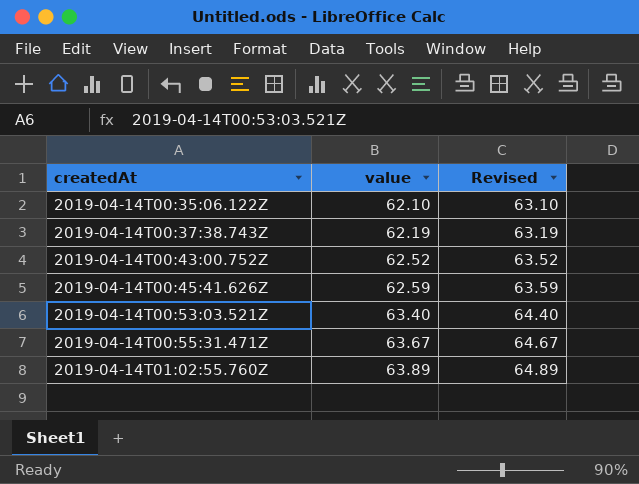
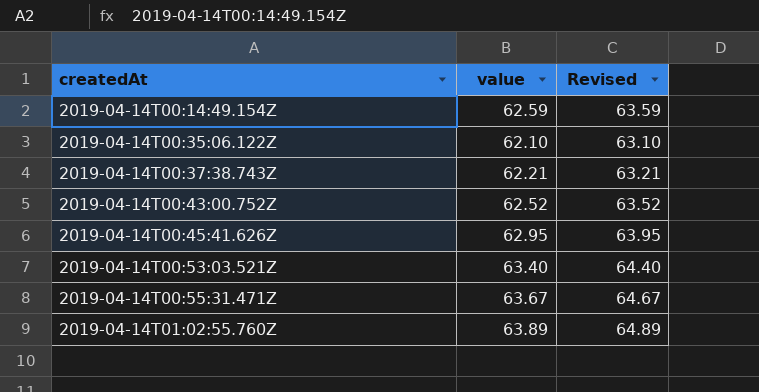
row 2019-04-14T00:14:49.154Z: none -> 62.59 | 63.59
2019-04-14T00:37:38.743Z | value: 62.19 -> 62.21
2019-04-14T00:37:38.743Z | Revised: 63.19 -> 63.21
2019-04-14T00:45:41.626Z | value: 62.59 -> 62.95
2019-04-14T00:45:41.626Z | Revised: 63.59 -> 63.95

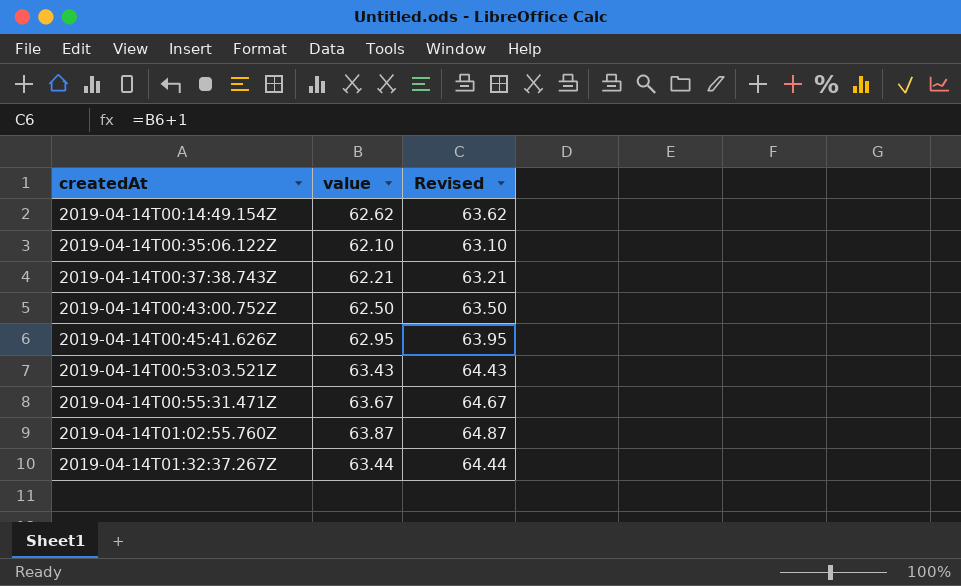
2019-04-14T00:14:49.154Z | value: 62.59 -> 62.62
2019-04-14T00:14:49.154Z | Revised: 63.59 -> 63.62
2019-04-14T00:43:00.752Z | value: 62.52 -> 62.50
2019-04-14T00:43:00.752Z | Revised: 63.52 -> 63.50
2019-04-14T00:53:03.521Z | value: 63.40 -> 63.43
2019-04-14T00:53:03.521Z | Revised: 64.40 -> 64.43
2019-04-14T01:02:55.760Z | value: 63.89 -> 63.87
2019-04-14T01:02:55.760Z | Revised: 64.89 -> 64.87
row 2019-04-14T01:32:37.267Z: none -> 63.44 | 64.44

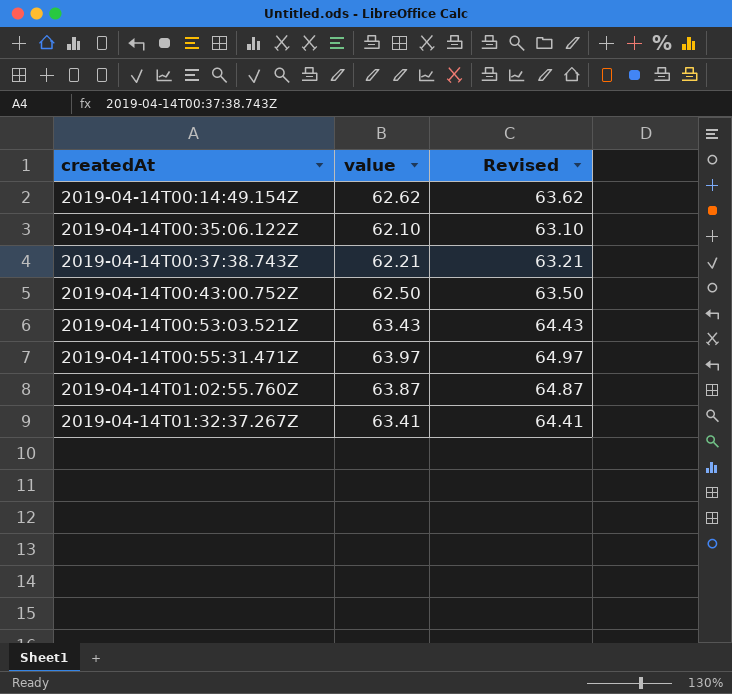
row 2019-04-14T00:45:41.626Z: 62.95 | 63.95 -> none
2019-04-14T00:55:31.471Z | value: 63.67 -> 63.97
2019-04-14T00:55:31.471Z | Revised: 64.67 -> 64.97
2019-04-14T01:32:37.267Z | value: 63.44 -> 63.41
2019-04-14T01:32:37.267Z | Revised: 64.44 -> 64.41

